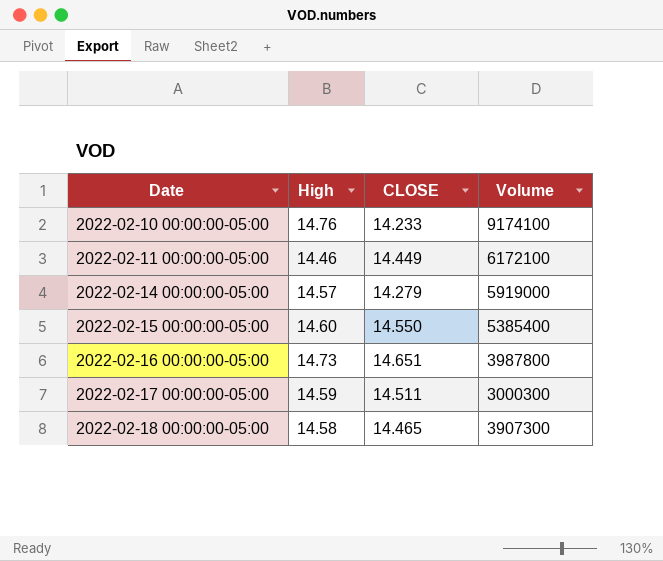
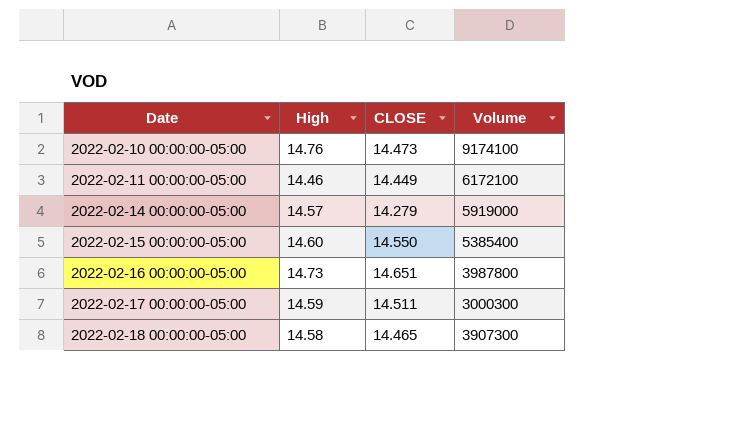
2022-02-10 00:00:00-05:00 | CLOSE: 14.233 -> 14.473

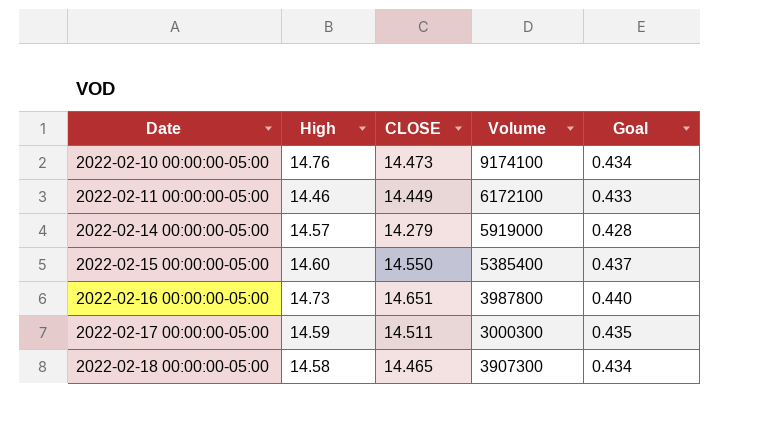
column Goal | formula: none -> [CLOSE] * 0.03

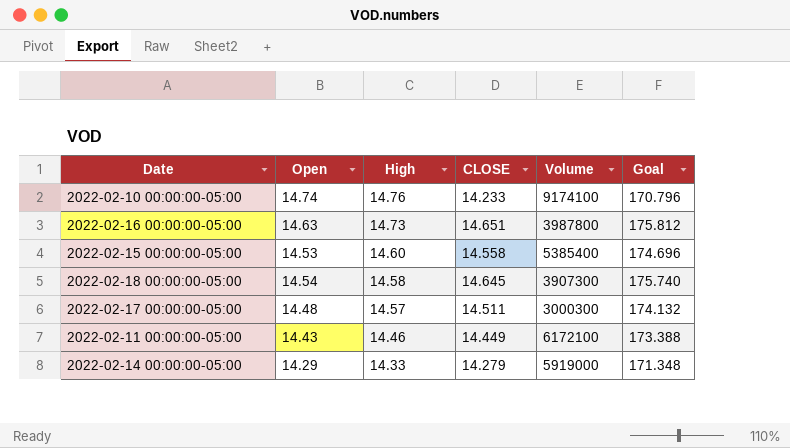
row order: Date ascending -> High descending
column Open | position: none -> 2
column Goal | formula: [CLOSE] * 0.03 -> [CLOSE] * 12
2022-02-10 00:00:00-05:00 | CLOSE: 14.473 -> 14.233
2022-02-15 00:00:00-05:00 | CLOSE: 14.550 -> 14.558
2022-02-18 00:00:00-05:00 | CLOSE: 14.465 -> 14.645
2022-02-17 00:00:00-05:00 | High: 14.59 -> 14.57
2022-02-14 00:00:00-05:00 | High: 14.57 -> 14.33

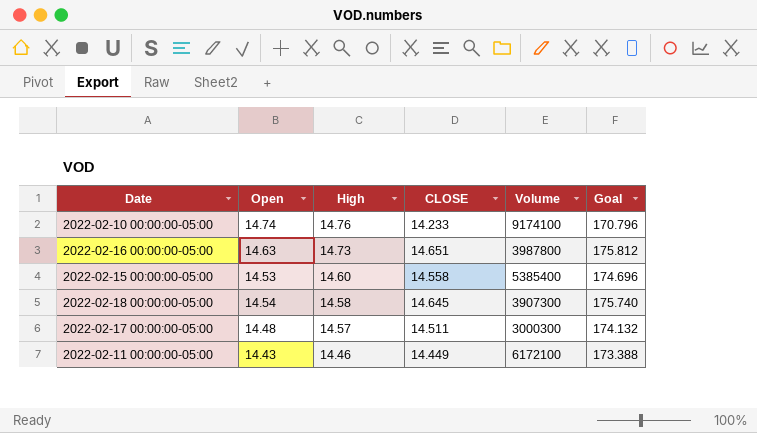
row 2022-02-14 00:00:00-05:00: 14.29 | 14.33 | 14.279 | 5919000 | 171.348 -> none

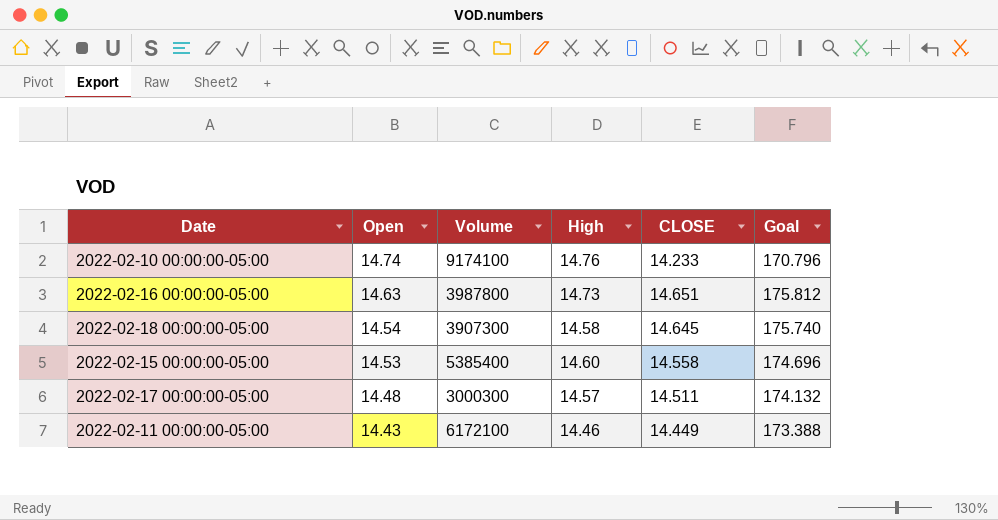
row order: High descending -> Open descending
column Volume | position: 5 -> 3

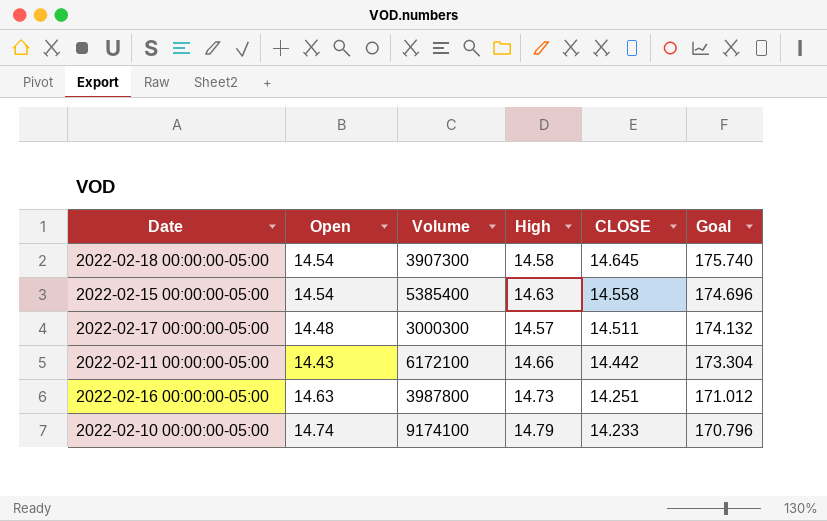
row order: Open descending -> CLOSE descending
2022-02-15 00:00:00-05:00 | Open: 14.53 -> 14.54
2022-02-15 00:00:00-05:00 | High: 14.60 -> 14.63
2022-02-11 00:00:00-05:00 | High: 14.46 -> 14.66
2022-02-11 00:00:00-05:00 | CLOSE: 14.449 -> 14.442
2022-02-11 00:00:00-05:00 | Goal: 173.388 -> 173.304
2022-02-16 00:00:00-05:00 | CLOSE: 14.651 -> 14.251
2022-02-16 00:00:00-05:00 | Goal: 175.812 -> 171.012
2022-02-10 00:00:00-05:00 | High: 14.76 -> 14.79

